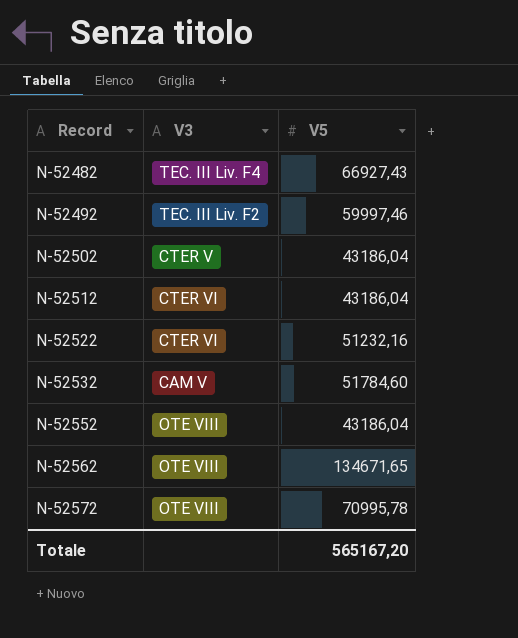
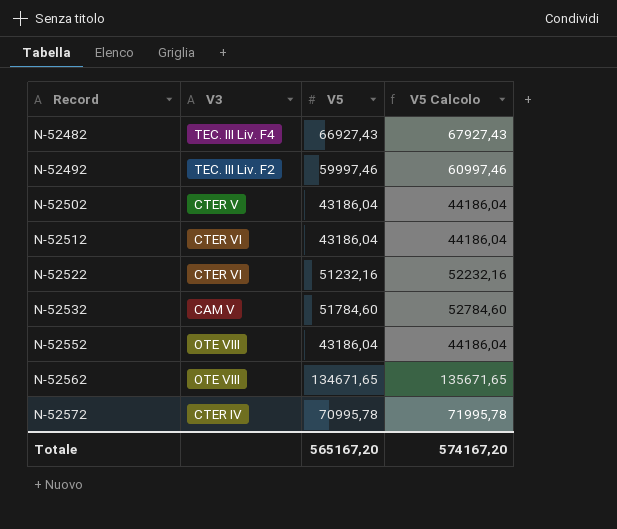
column V5 Calcolo | formula: none -> [V5] + 1000
N-52572 | V3: OTE VIII -> CTER IV

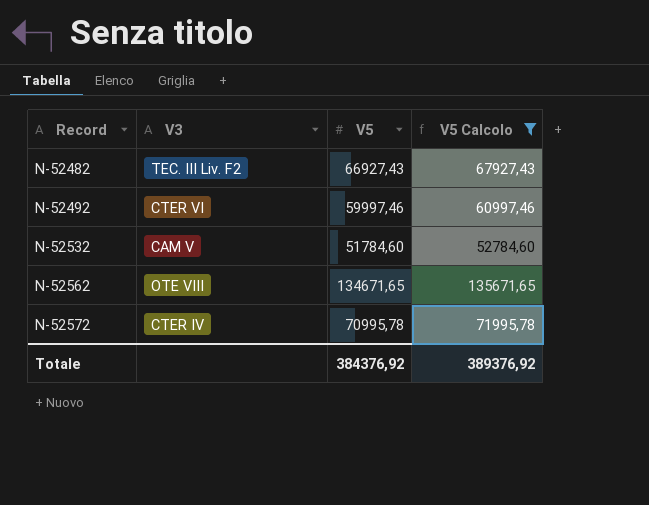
filter: none -> V5 Calcolo >= 52784,60
N-52482 | V3: TEC. III Liv. F4 -> TEC. III Liv. F2
N-52492 | V3: TEC. III Liv. F2 -> CTER VI
Totale | V5: 565167,20 -> 384376,92
Totale | V5 Calcolo: 574167,20 -> 389376,92

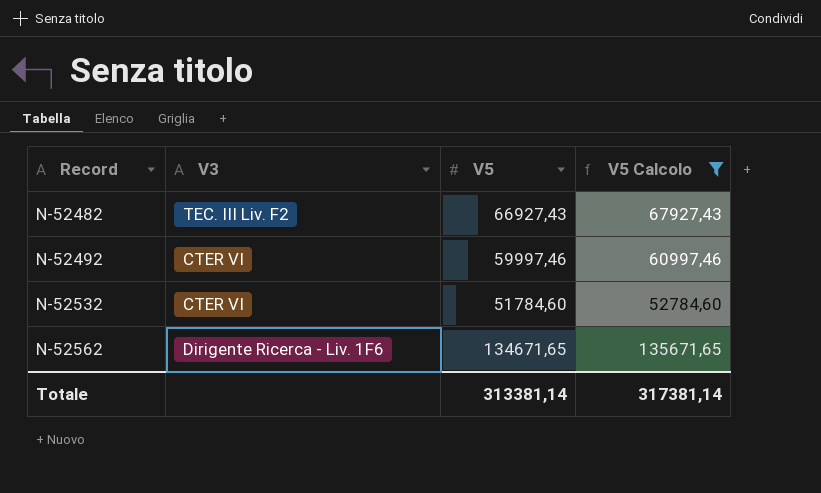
row N-52572: CTER IV | 70995,78 | 71995,78 -> none
N-52532 | V3: CAM V -> CTER VI
N-52562 | V3: OTE VIII -> Dirigente Ricerca - Liv. 1F6
Totale | V5: 384376,92 -> 313381,14
Totale | V5 Calcolo: 389376,92 -> 317381,14

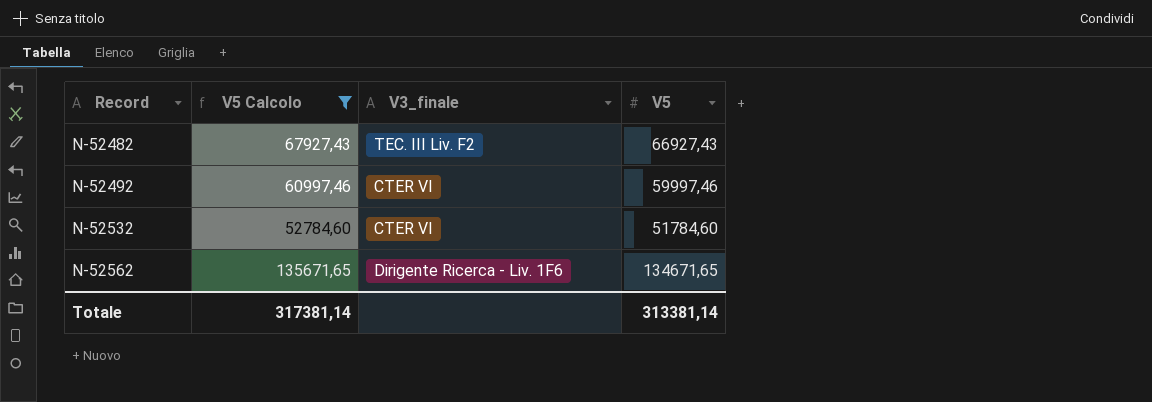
column V5 Calcolo | position: 4 -> 2
column name: V3 -> V3_finale

